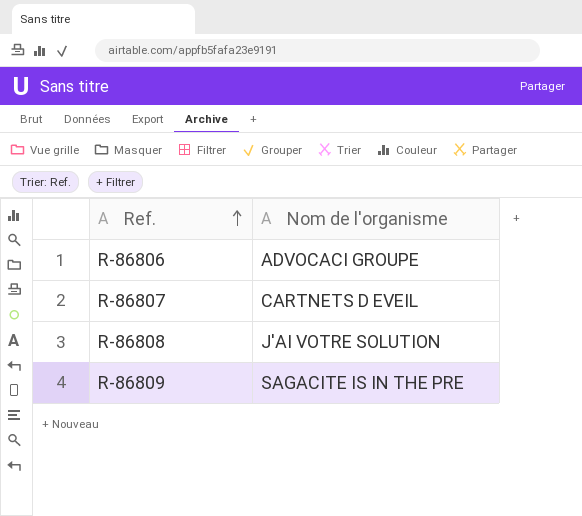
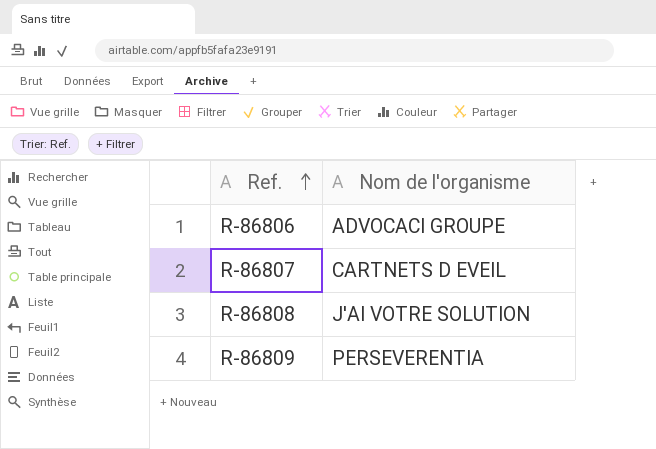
R-86809 | Nom de l'organisme: SAGACITE IS IN THE PRE -> PERSEVERENTIA

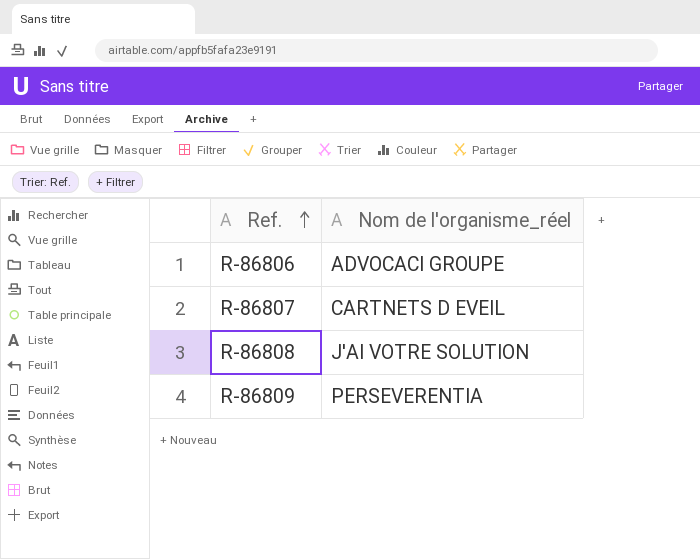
column name: Nom de l'organisme -> Nom de l'organisme_réel

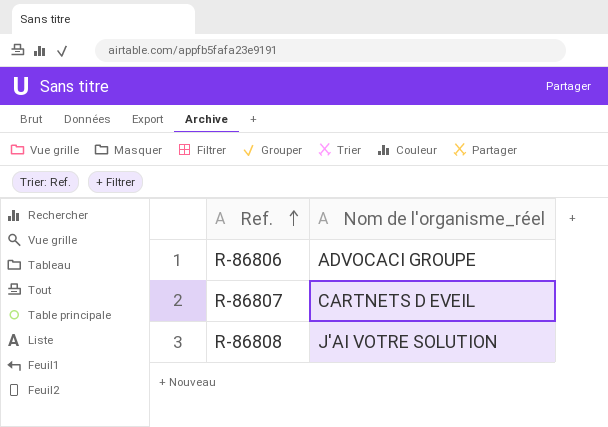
row R-86809: PERSEVERENTIA -> none

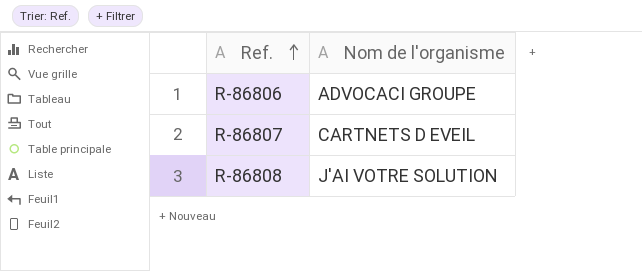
column name: Nom de l'organisme_réel -> Nom de l'organisme

